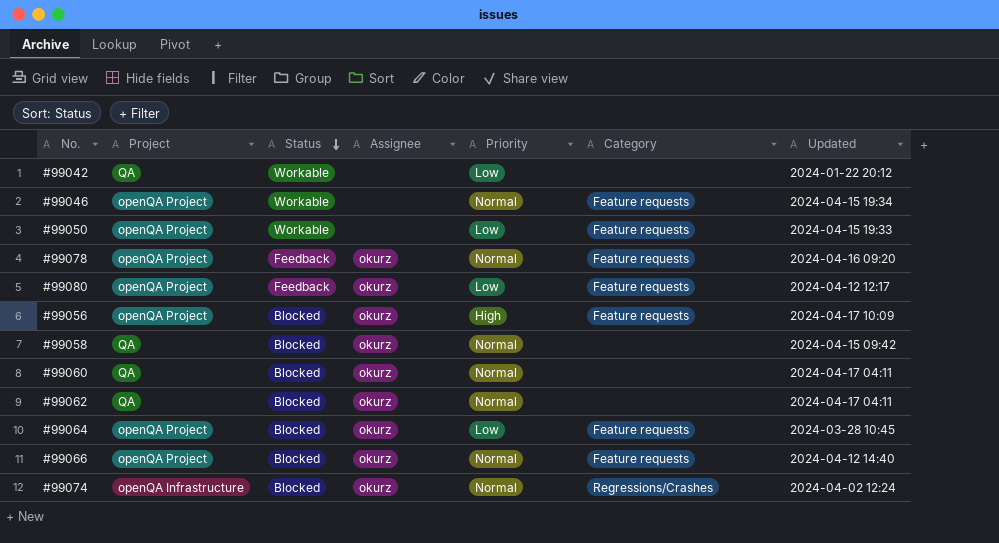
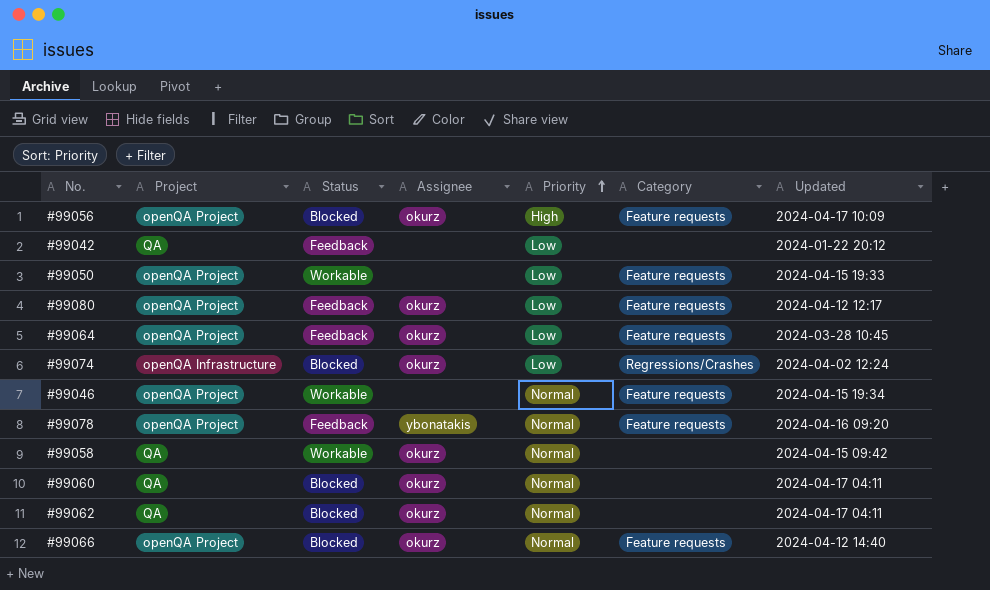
row order: Status descending -> Priority ascending
#99042 | Status: Workable -> Feedback
#99064 | Status: Blocked -> Feedback
#99074 | Priority: Normal -> Low
#99078 | Assignee: okurz -> ybonatakis
#99058 | Status: Blocked -> Workable

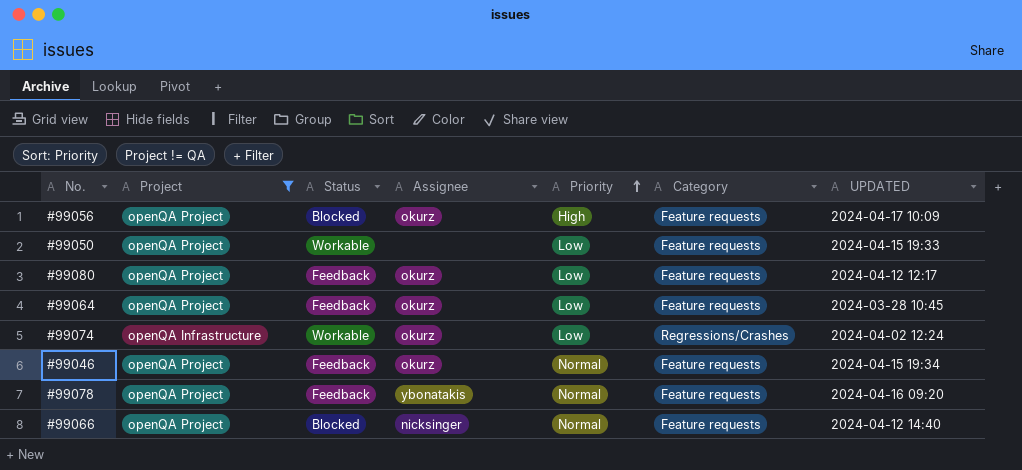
filter: none -> Project != QA
column name: Updated -> UPDATED
#99074 | Status: Blocked -> Workable
#99046 | Status: Workable -> Feedback
#99046 | Assignee: none -> okurz
#99066 | Assignee: okurz -> nicksinger

